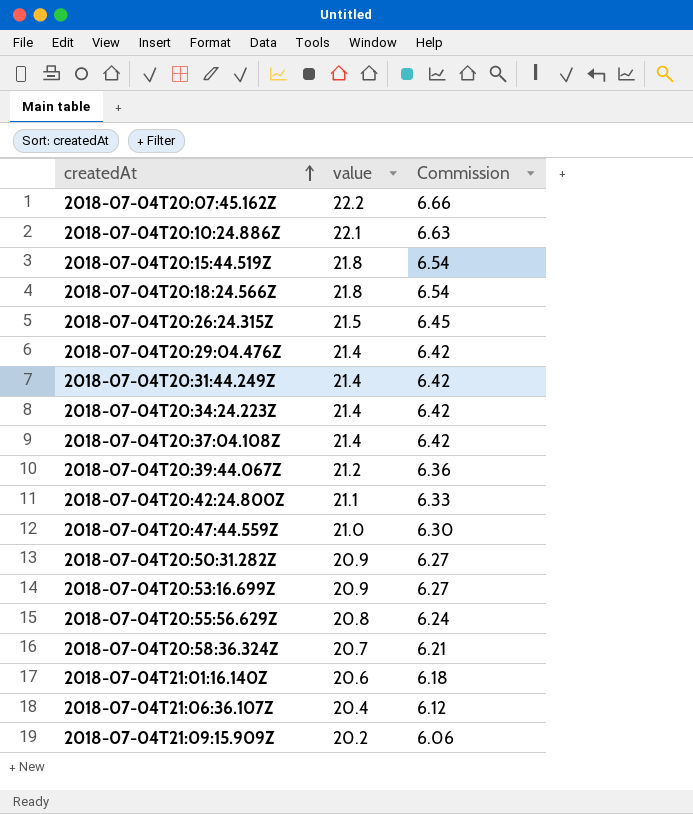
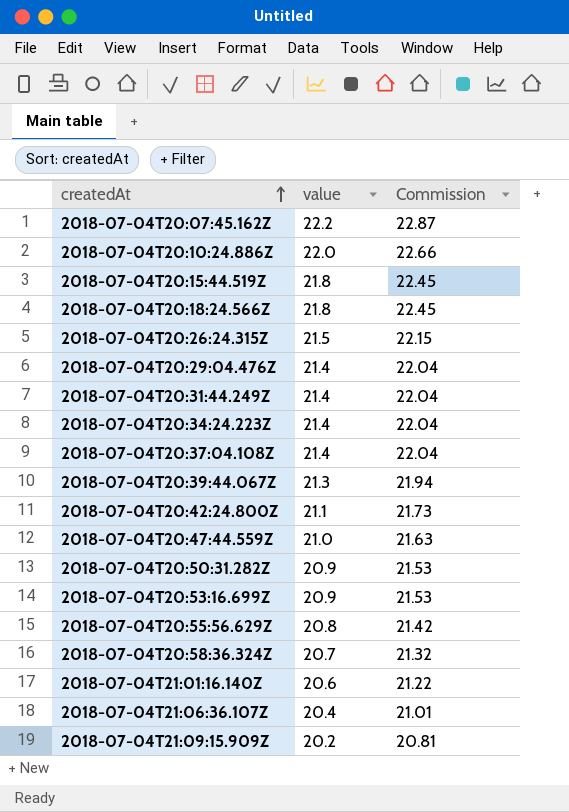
column Commission | formula: [value] * 0.3 -> [value] * 1.03
2018-07-04T20:10:24.886Z | value: 22.1 -> 22.0
2018-07-04T20:39:44.067Z | value: 21.2 -> 21.3

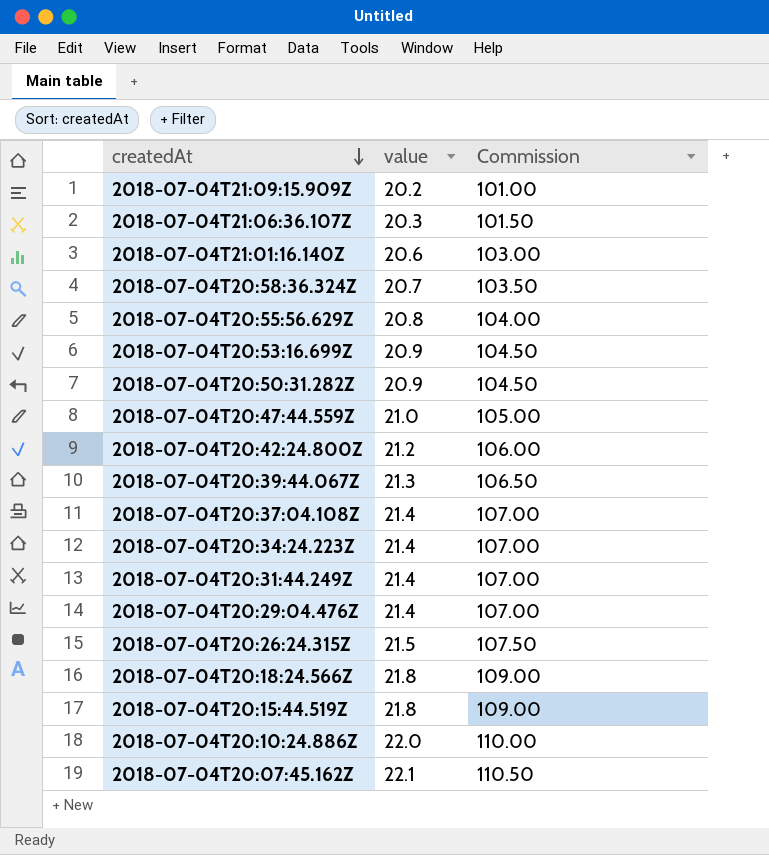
row order: createdAt ascending -> createdAt descending
column Commission | formula: [value] * 1.03 -> [value] * 5
2018-07-04T21:06:36.107Z | value: 20.4 -> 20.3
2018-07-04T20:42:24.800Z | value: 21.1 -> 21.2
2018-07-04T20:07:45.162Z | value: 22.2 -> 22.1

